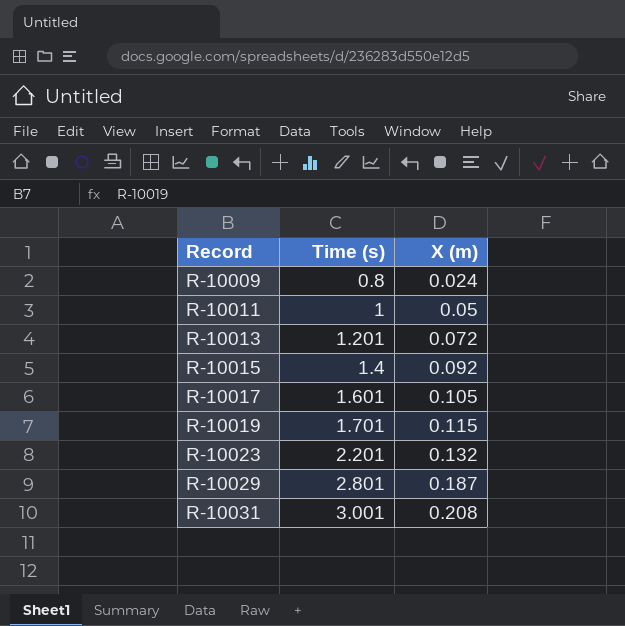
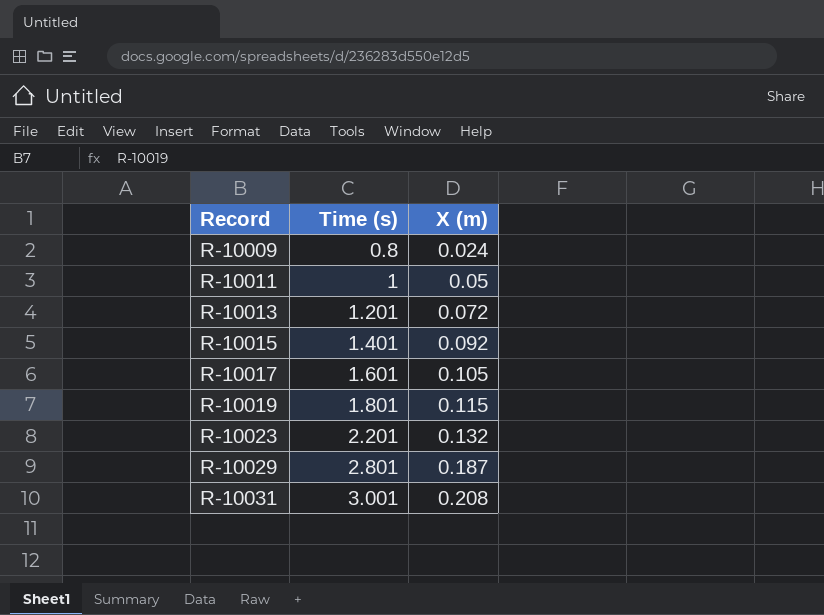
R-10015 | Time (s): 1.4 -> 1.401
R-10019 | Time (s): 1.701 -> 1.801

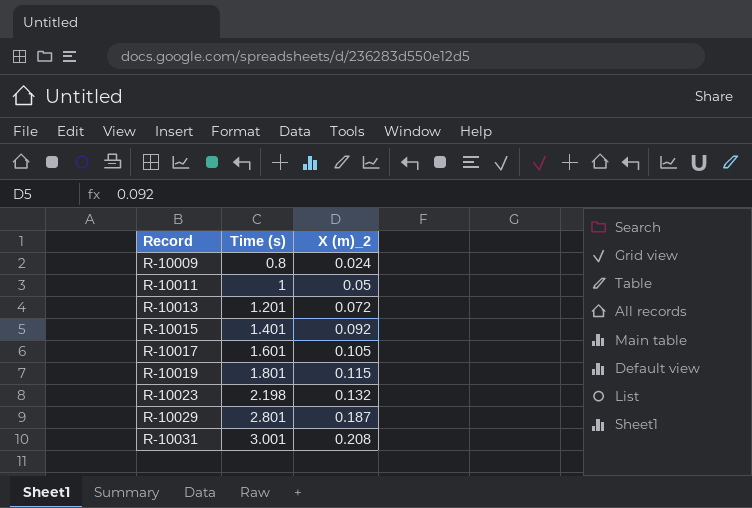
column name: X (m) -> X (m)_2
R-10023 | Time (s): 2.201 -> 2.198

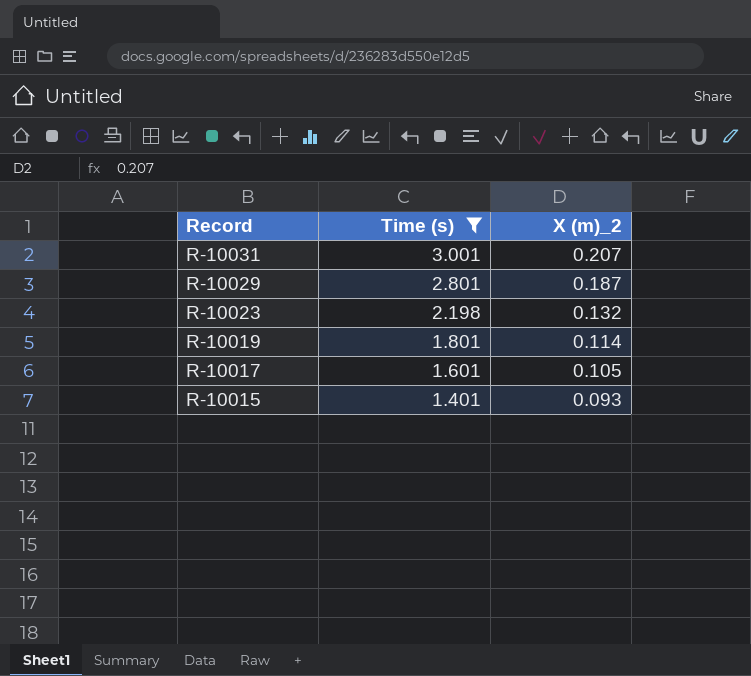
filter: none -> Time (s) >= 1.401
row order: Record ascending -> Record descending
R-10031 | X (m)_2: 0.208 -> 0.207
R-10019 | X (m)_2: 0.115 -> 0.114
R-10015 | X (m)_2: 0.092 -> 0.093

